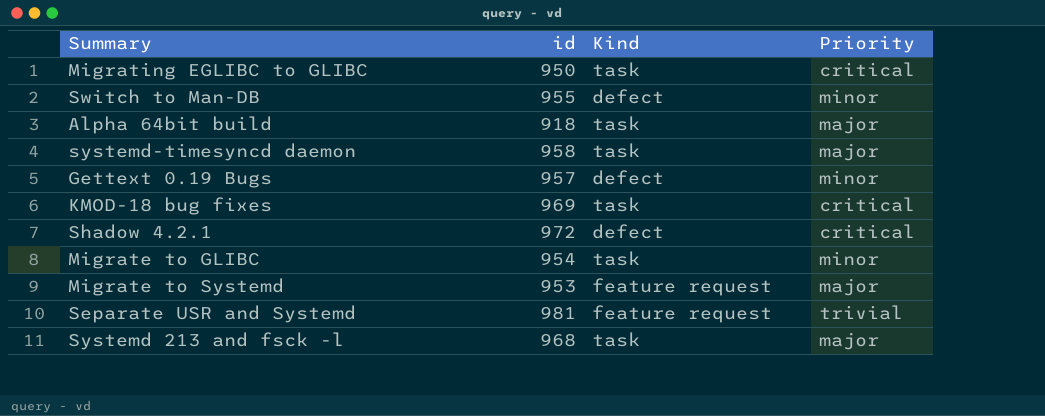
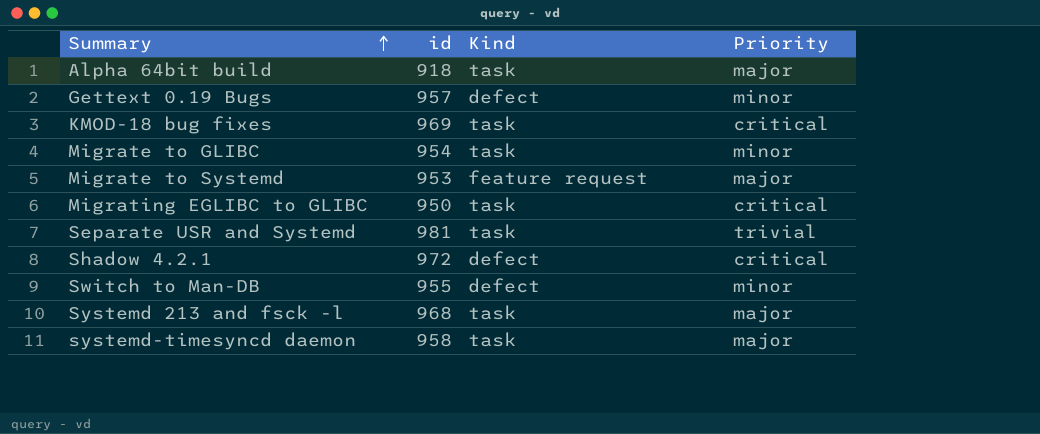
row order: none -> Summary ascending
Separate USR and Systemd | Kind: feature request -> task

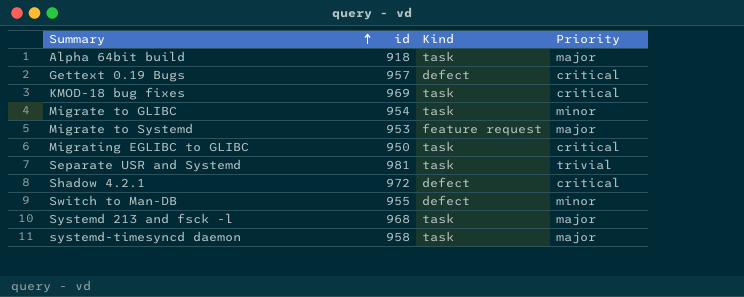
Gettext 0.19 Bugs | Priority: minor -> critical

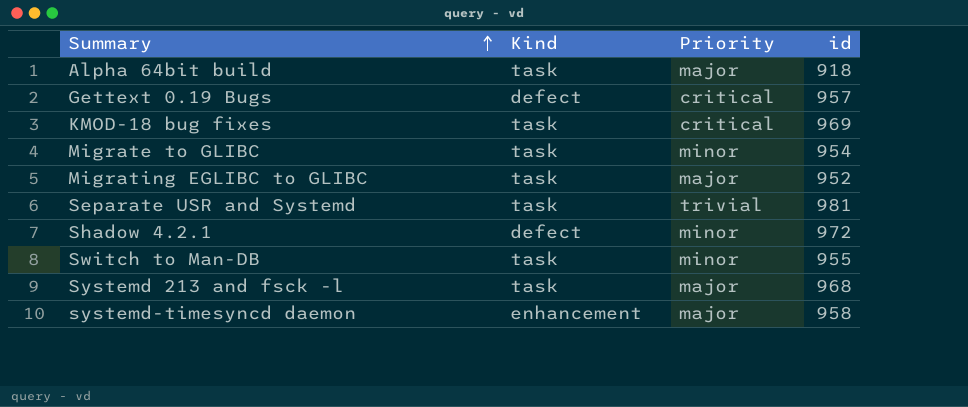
column id | position: 2 -> 4
row Migrate to Systemd: 953 | feature request | major -> none
Migrating EGLIBC to GLIBC | Priority: critical -> major
Migrating EGLIBC to GLIBC | id: 950 -> 952
Shadow 4.2.1 | Priority: critical -> minor
Switch to Man-DB | Kind: defect -> task
systemd-timesyncd daemon | Kind: task -> enhancement

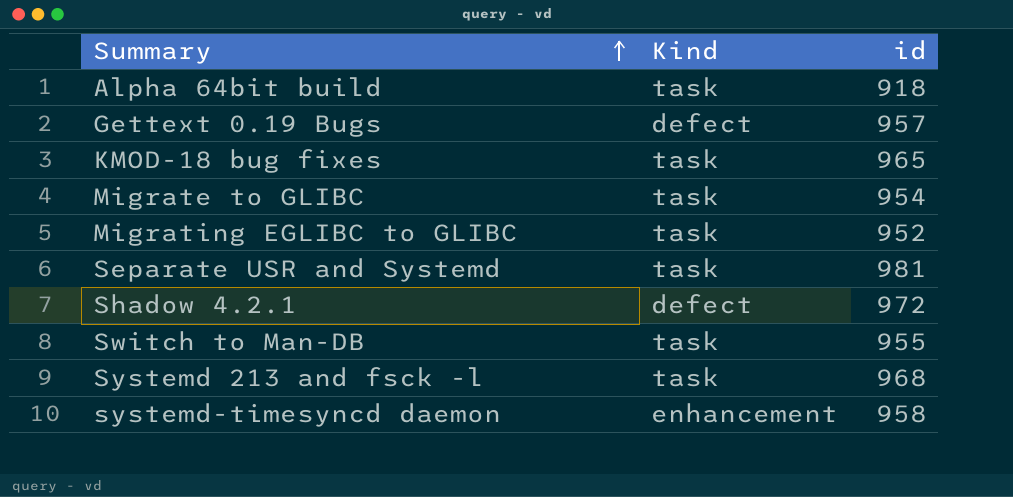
column Priority | position: 3 -> none
KMOD-18 bug fixes | id: 969 -> 965

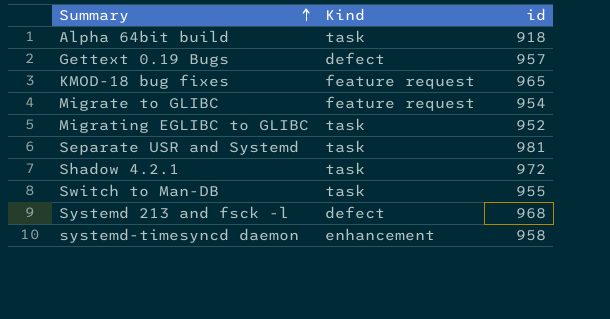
KMOD-18 bug fixes | Kind: task -> feature request
Migrate to GLIBC | Kind: task -> feature request
Shadow 4.2.1 | Kind: defect -> task
Systemd 213 and fsck -l | Kind: task -> defect

